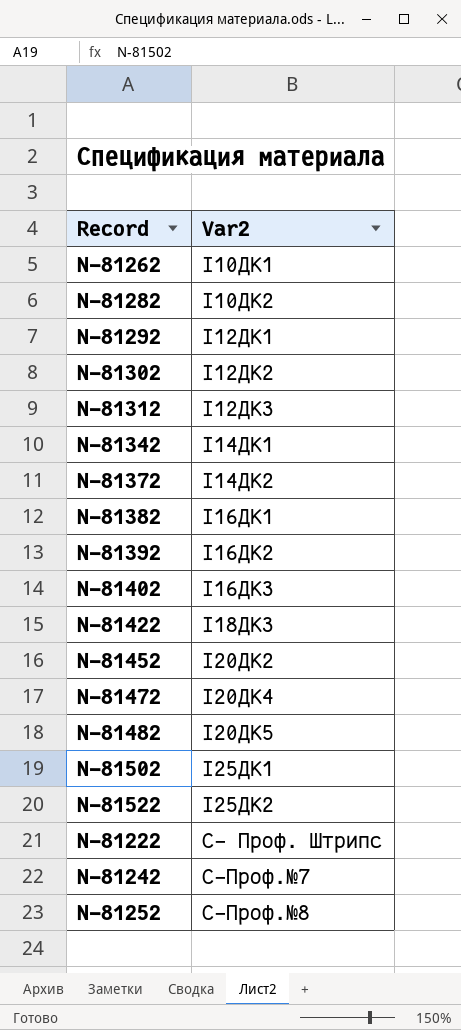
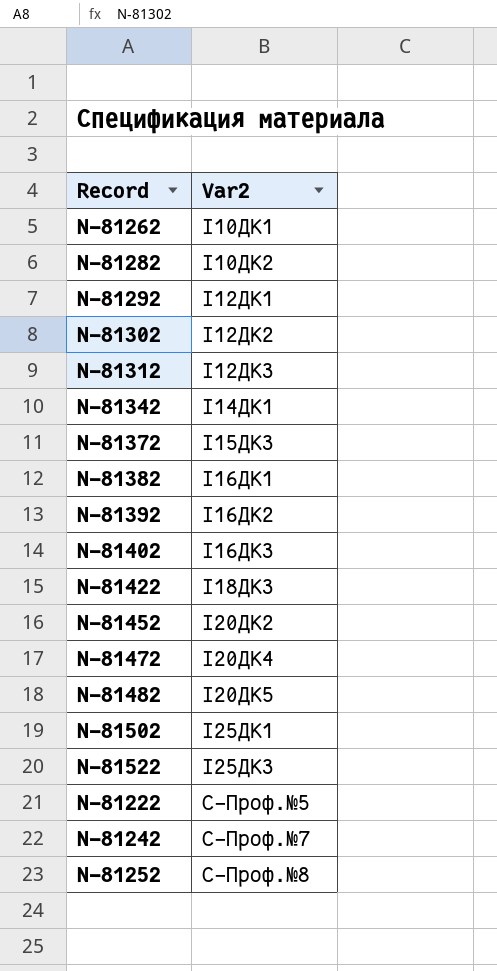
N-81372 | Var2: I14ДК2 -> I15ДК3
N-81522 | Var2: I25ДК2 -> I25ДК3
N-81222 | Var2: С- Проф. Штрипс -> С-Проф.№5

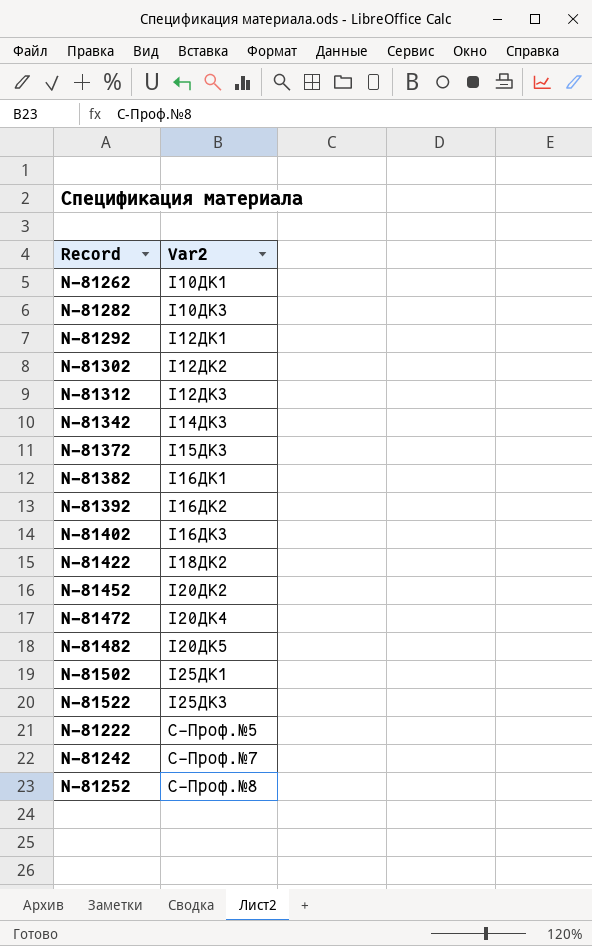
N-81282 | Var2: I10ДК2 -> I10ДК3
N-81342 | Var2: I14ДК1 -> I14ДК3
N-81422 | Var2: I18ДК3 -> I18ДК2

